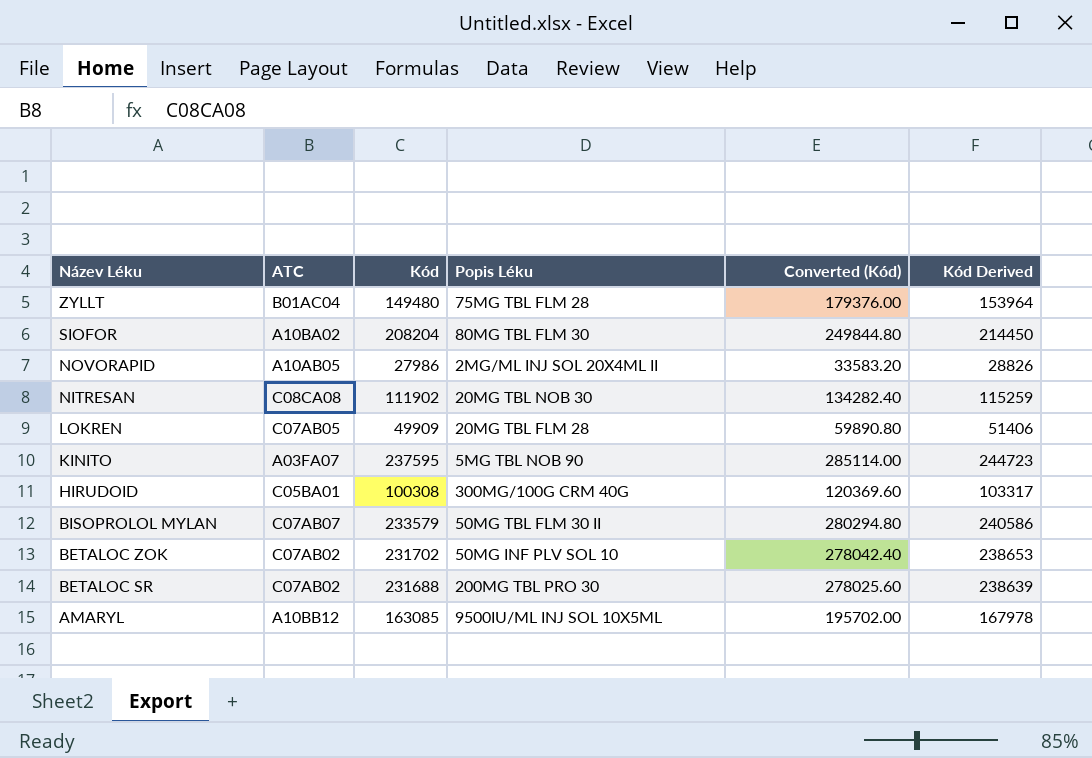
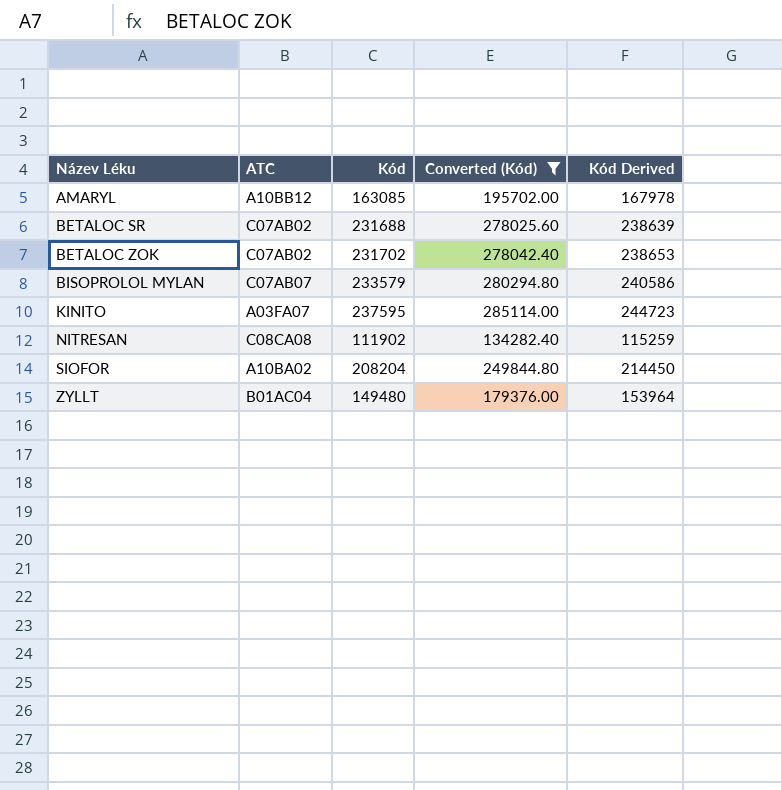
filter: none -> Converted (Kód) >= 134282.40
row order: Název Léku descending -> Název Léku ascending
column Popis Léku | position: 4 -> none

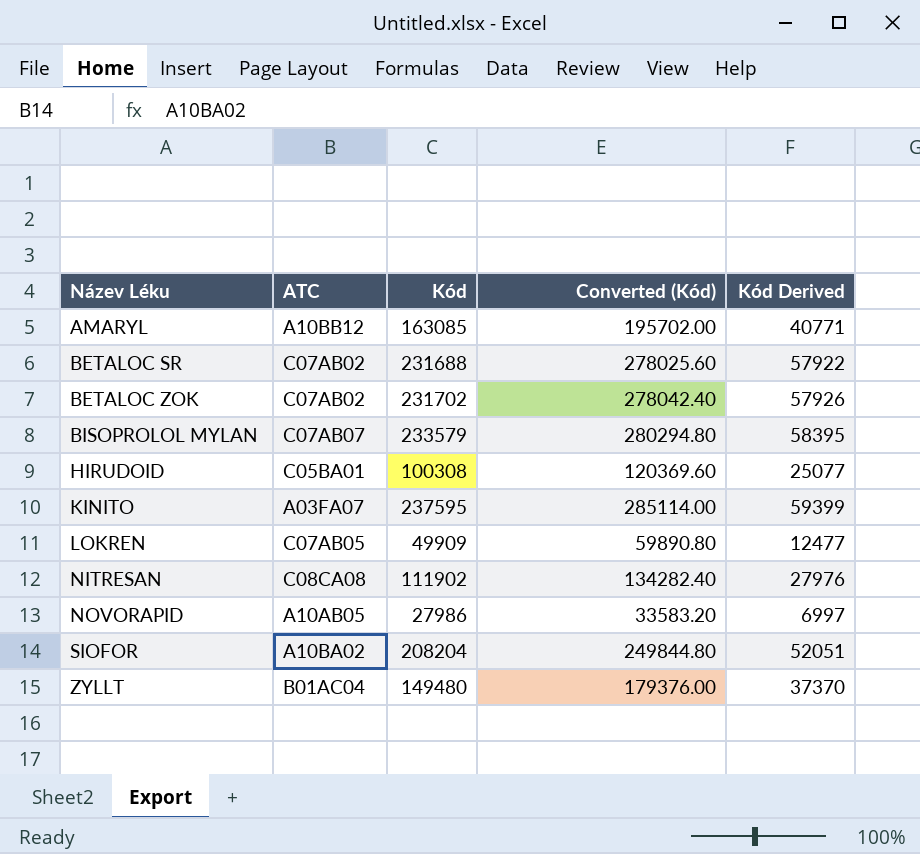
filter: Converted (Kód) >= 134282.40 -> none
column Kód Derived | formula: [Kód] * 1.03 -> [Kód] * 0.25

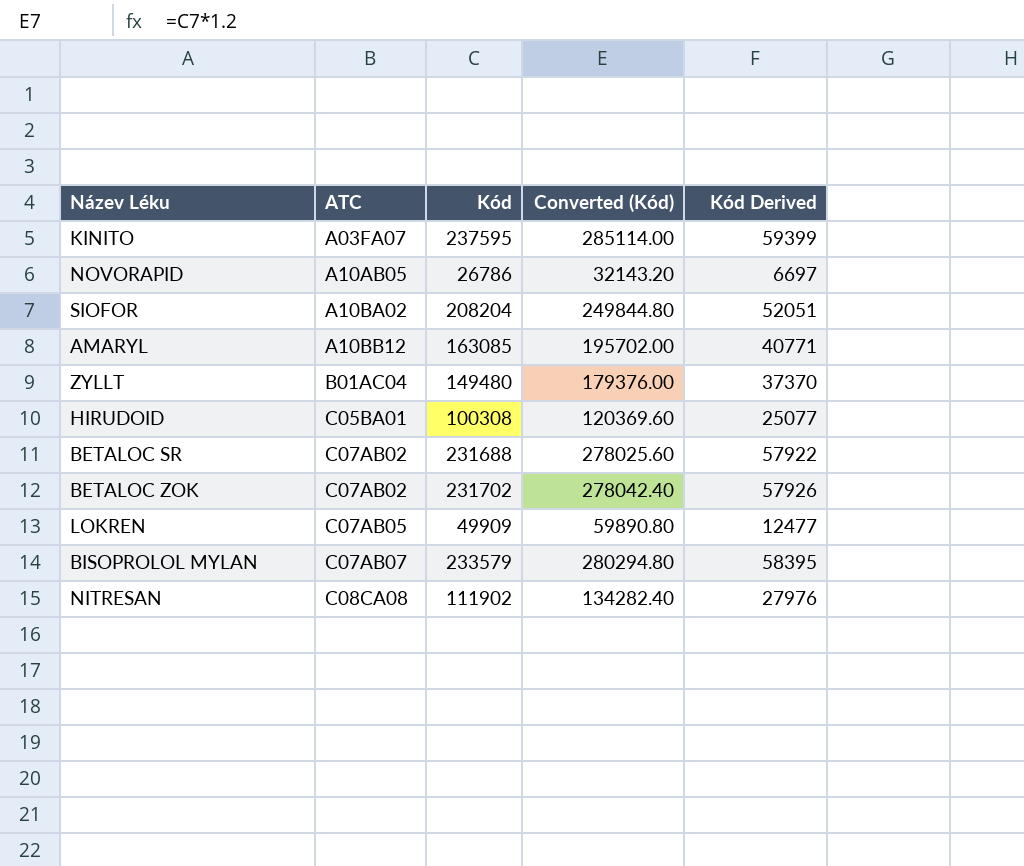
row order: Název Léku ascending -> ATC ascending
NOVORAPID | Kód: 27986 -> 26786
NOVORAPID | Converted (Kód): 33583.20 -> 32143.20
NOVORAPID | Kód Derived: 6997 -> 6697

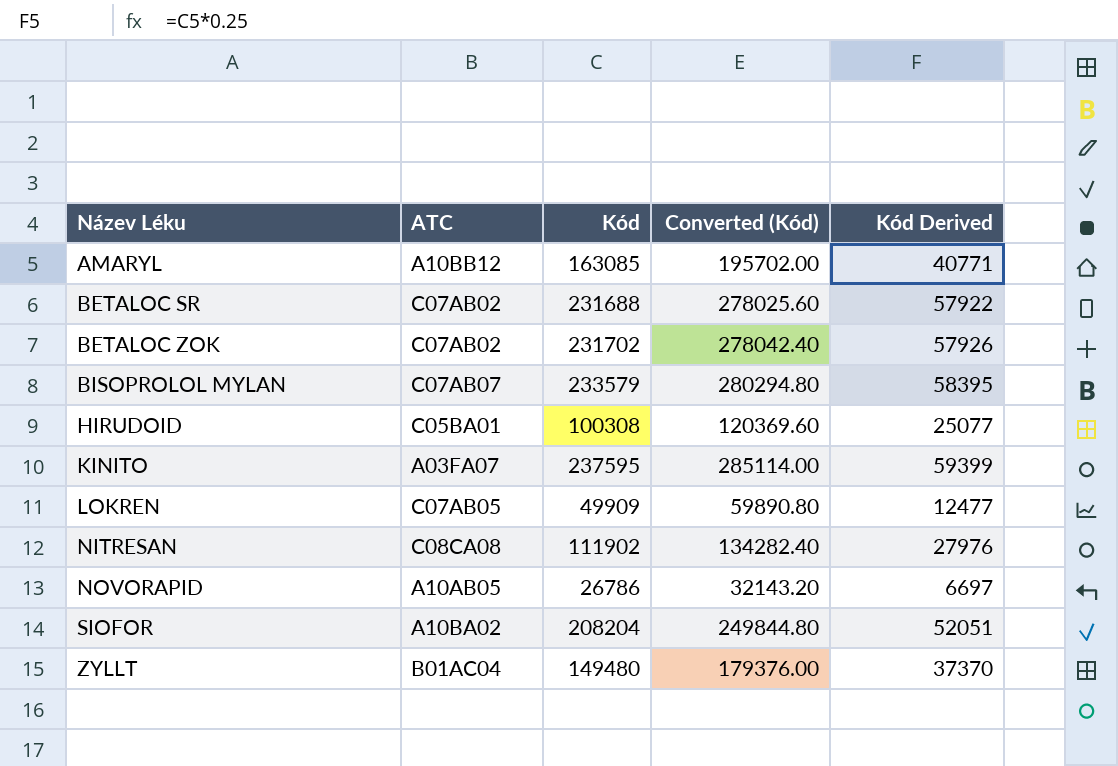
row order: ATC ascending -> Název Léku ascending

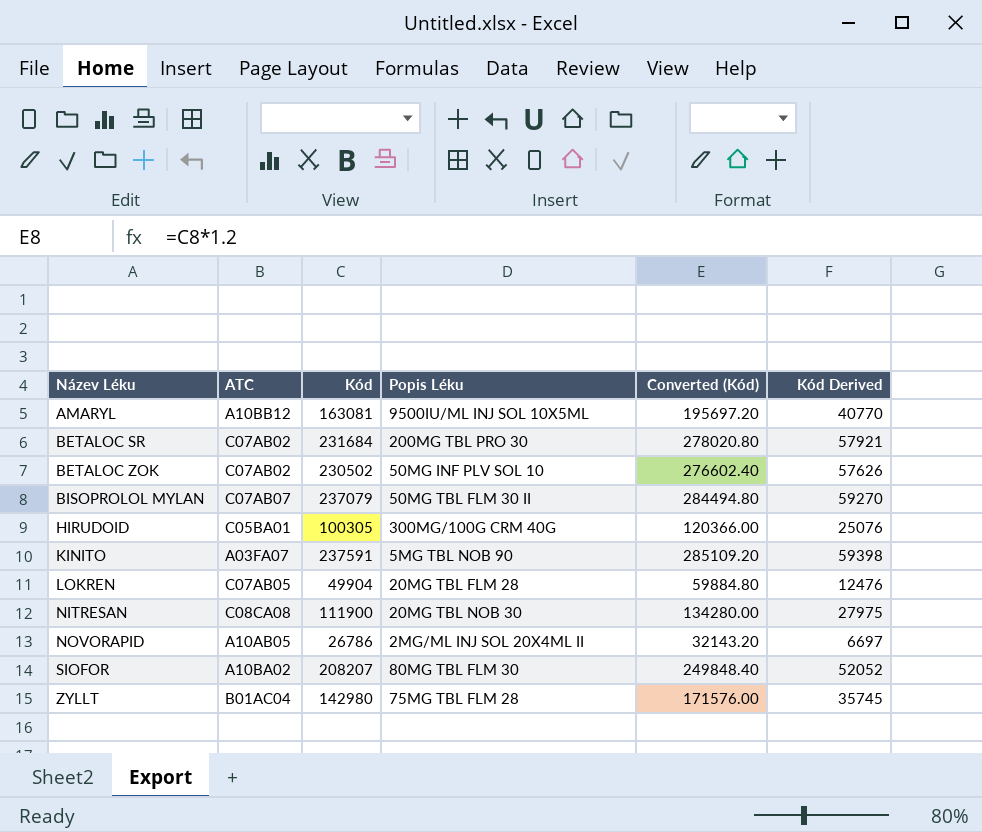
column Popis Léku | position: none -> 4
AMARYL | Kód: 163085 -> 163081
AMARYL | Converted (Kód): 195702.00 -> 195697.20
AMARYL | Kód Derived: 40771 -> 40770
BETALOC SR | Kód: 231688 -> 231684
BETALOC SR | Converted (Kód): 278025.60 -> 278020.80
BETALOC SR | Kód Derived: 57922 -> 57921
BETALOC ZOK | Kód: 231702 -> 230502
BETALOC ZOK | Converted (Kód): 278042.40 -> 276602.40
BETALOC ZOK | Kód Derived: 57926 -> 57626
BISOPROLOL MYLAN | Kód: 233579 -> 237079
BISOPROLOL MYLAN | Converted (Kód): 280294.80 -> 284494.80
BISOPROLOL MYLAN | Kód Derived: 58395 -> 59270
HIRUDOID | Kód: 100308 -> 100305
HIRUDOID | Converted (Kód): 120369.60 -> 120366.00
HIRUDOID | Kód Derived: 25077 -> 25076
KINITO | Kód: 237595 -> 237591
KINITO | Converted (Kód): 285114.00 -> 285109.20
KINITO | Kód Derived: 59399 -> 59398
LOKREN | Kód: 49909 -> 49904
LOKREN | Converted (Kód): 59890.80 -> 59884.80
LOKREN | Kód Derived: 12477 -> 12476
NITRESAN | Kód: 111902 -> 111900
NITRESAN | Converted (Kód): 134282.40 -> 134280.00
NITRESAN | Kód Derived: 27976 -> 27975
SIOFOR | Kód: 208204 -> 208207
SIOFOR | Converted (Kód): 249844.80 -> 249848.40
SIOFOR | Kód Derived: 52051 -> 52052
ZYLLT | Kód: 149480 -> 142980
ZYLLT | Converted (Kód): 179376.00 -> 171576.00
ZYLLT | Kód Derived: 37370 -> 35745

